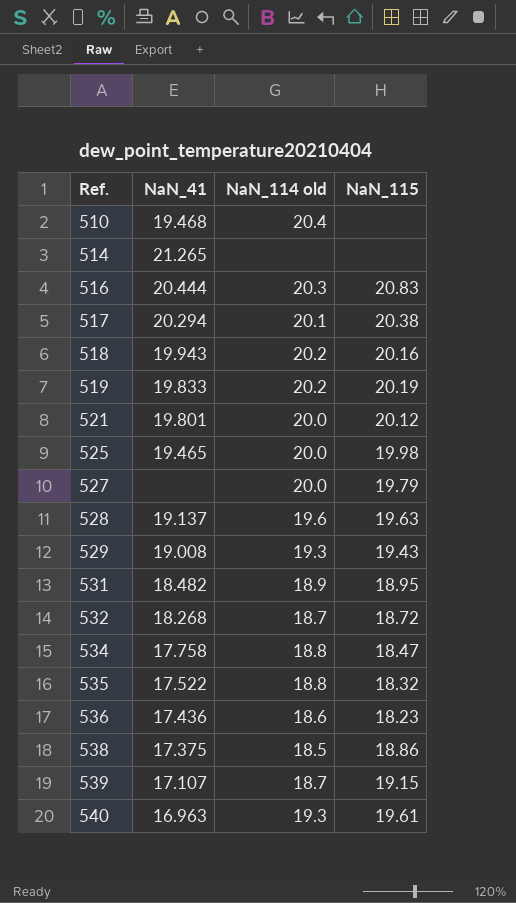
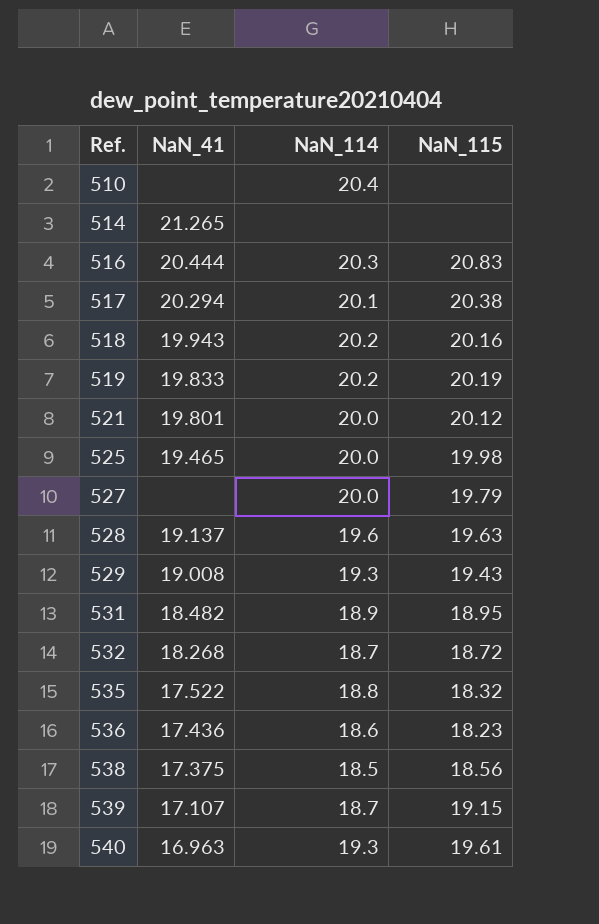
column name: NaN_114 old -> NaN_114
row 534: 17.758 | 18.8 | 18.47 -> none
510 | NaN_41: 19.468 -> none
538 | NaN_115: 18.86 -> 18.56

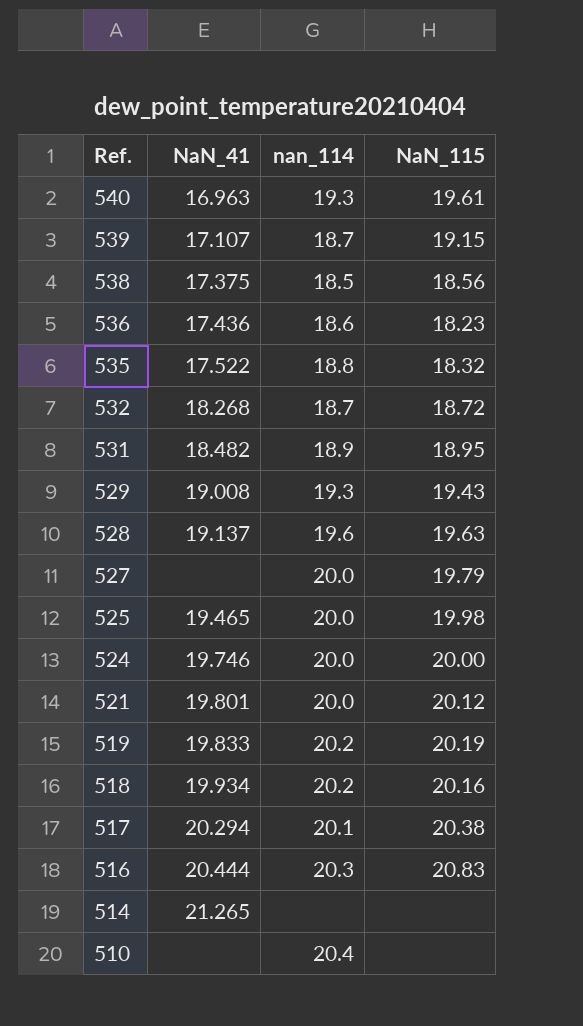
row order: Ref. ascending -> Ref. descending
column name: NaN_114 -> nan_114
row 524: none -> 19.746 | 20.0 | 20.00
518 | NaN_41: 19.943 -> 19.934

